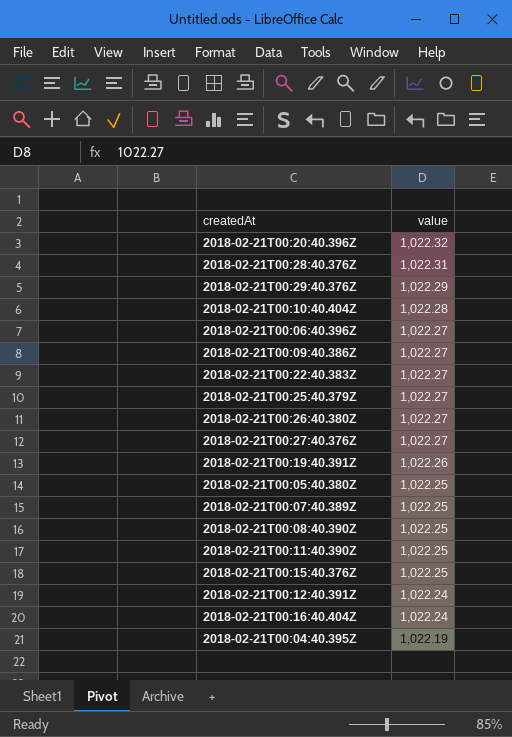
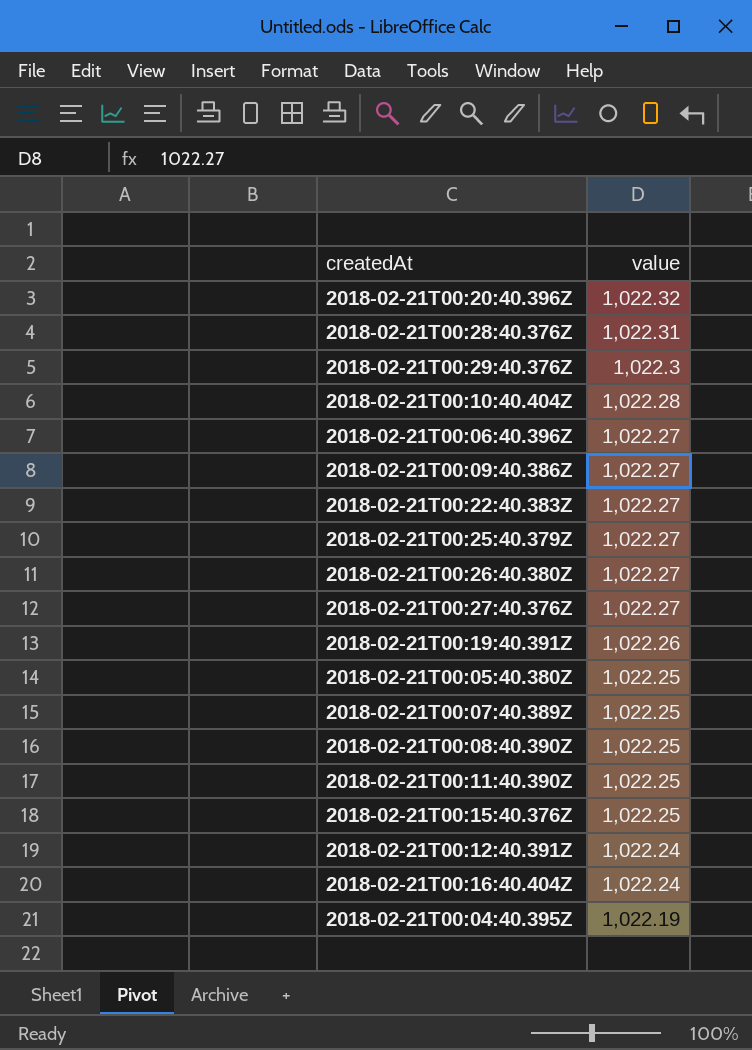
2018-02-21T00:29:40.376Z | value: 1,022.29 -> 1,022.3

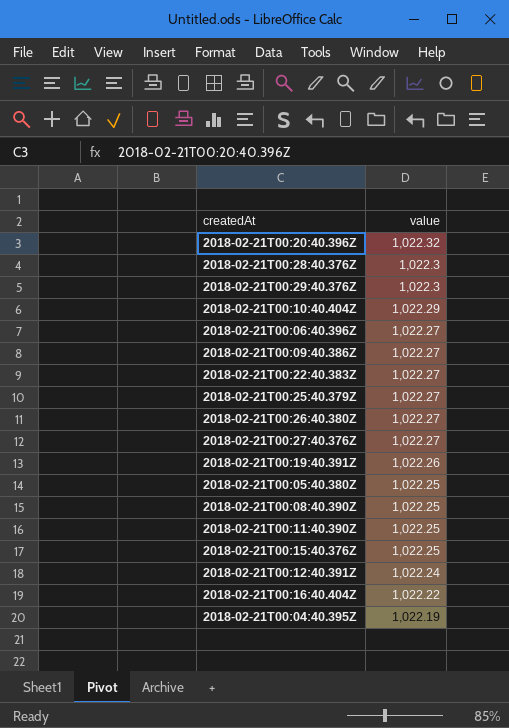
row 2018-02-21T00:07:40.389Z: 1,022.25 -> none
2018-02-21T00:28:40.376Z | value: 1,022.31 -> 1,022.3
2018-02-21T00:10:40.404Z | value: 1,022.28 -> 1,022.29
2018-02-21T00:16:40.404Z | value: 1,022.24 -> 1,022.22

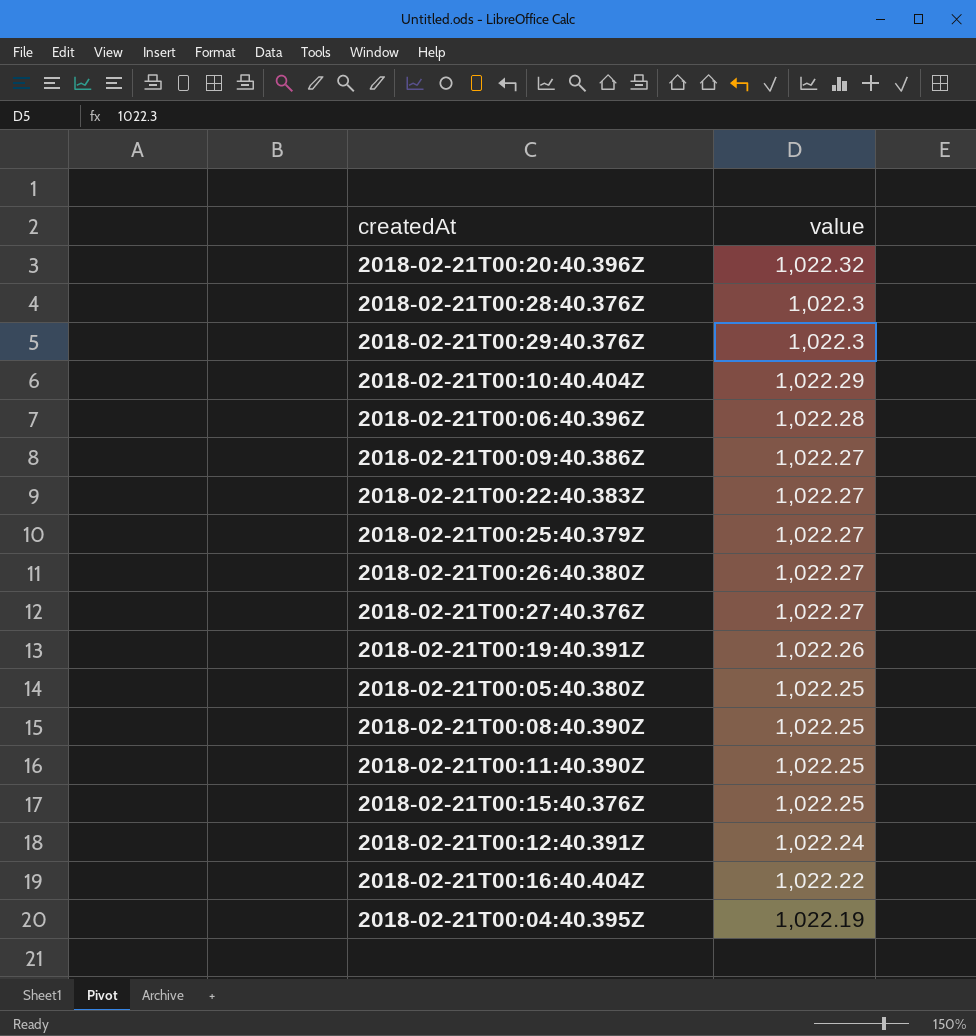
2018-02-21T00:06:40.396Z | value: 1,022.27 -> 1,022.28

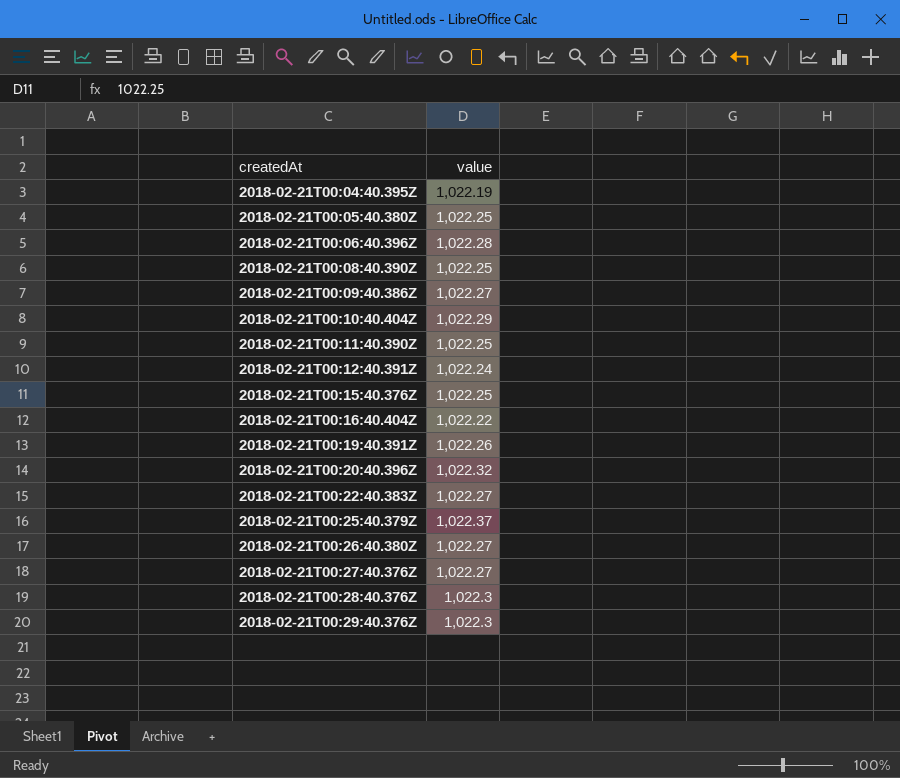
row order: value descending -> createdAt ascending
2018-02-21T00:25:40.379Z | value: 1,022.27 -> 1,022.37

